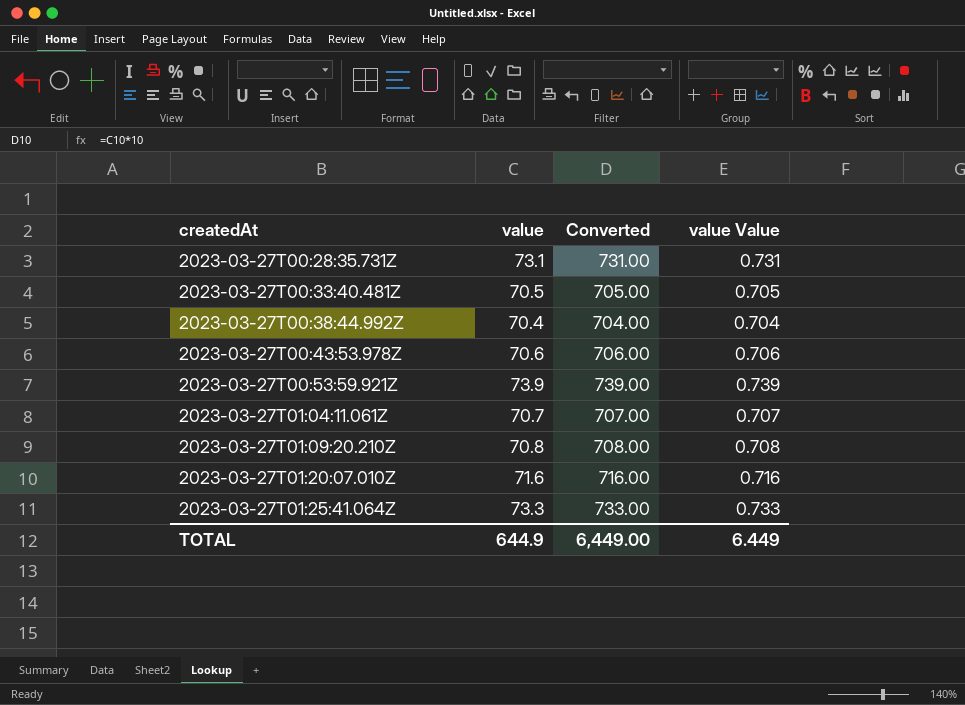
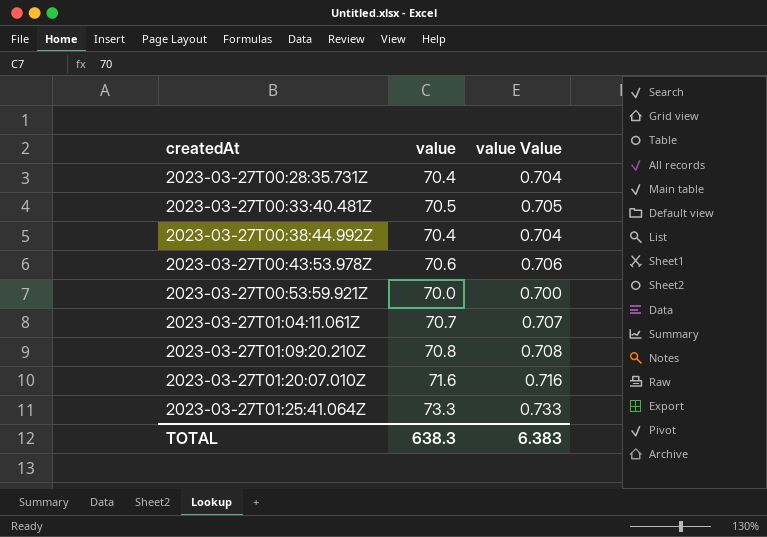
column Converted | formula: [value] * 10 -> none
2023-03-27T00:28:35.731Z | value: 73.1 -> 70.4
2023-03-27T00:28:35.731Z | value Value: 0.731 -> 0.704
2023-03-27T00:53:59.921Z | value: 73.9 -> 70.0
2023-03-27T00:53:59.921Z | value Value: 0.739 -> 0.700
TOTAL | value: 644.9 -> 638.3
TOTAL | value Value: 6.449 -> 6.383

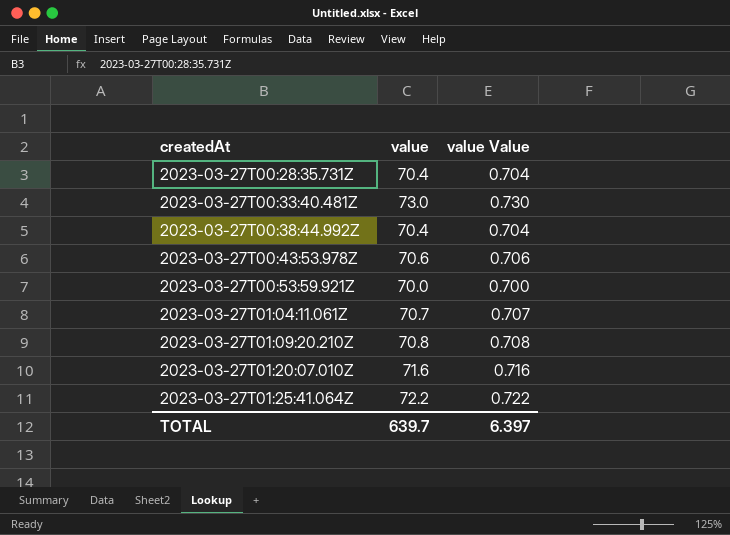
2023-03-27T00:33:40.481Z | value: 70.5 -> 73.0
2023-03-27T00:33:40.481Z | value Value: 0.705 -> 0.730
2023-03-27T01:25:41.064Z | value: 73.3 -> 72.2
2023-03-27T01:25:41.064Z | value Value: 0.733 -> 0.722
TOTAL | value: 638.3 -> 639.7
TOTAL | value Value: 6.383 -> 6.397

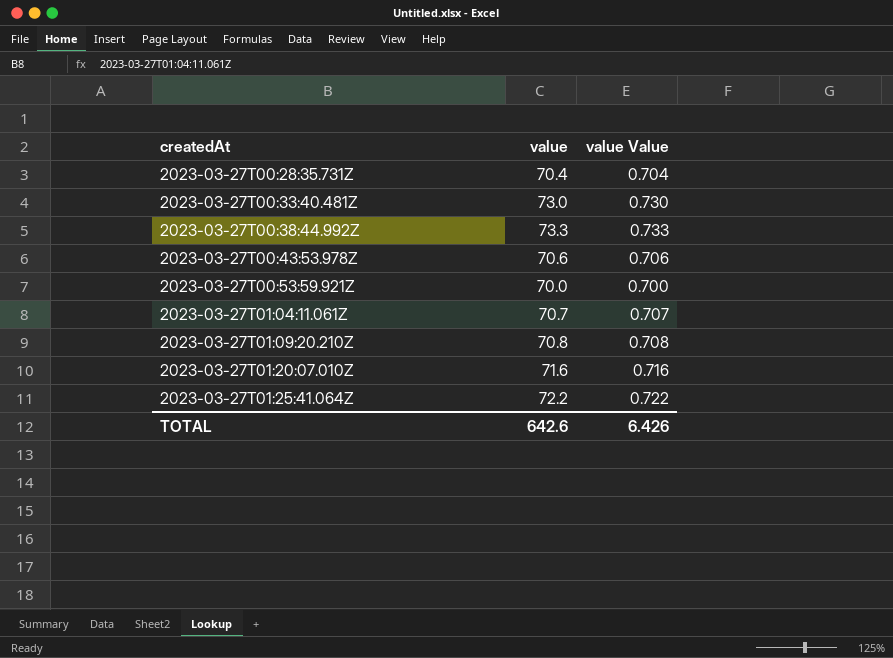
2023-03-27T00:38:44.992Z | value: 70.4 -> 73.3
2023-03-27T00:38:44.992Z | value Value: 0.704 -> 0.733
TOTAL | value: 639.7 -> 642.6
TOTAL | value Value: 6.397 -> 6.426

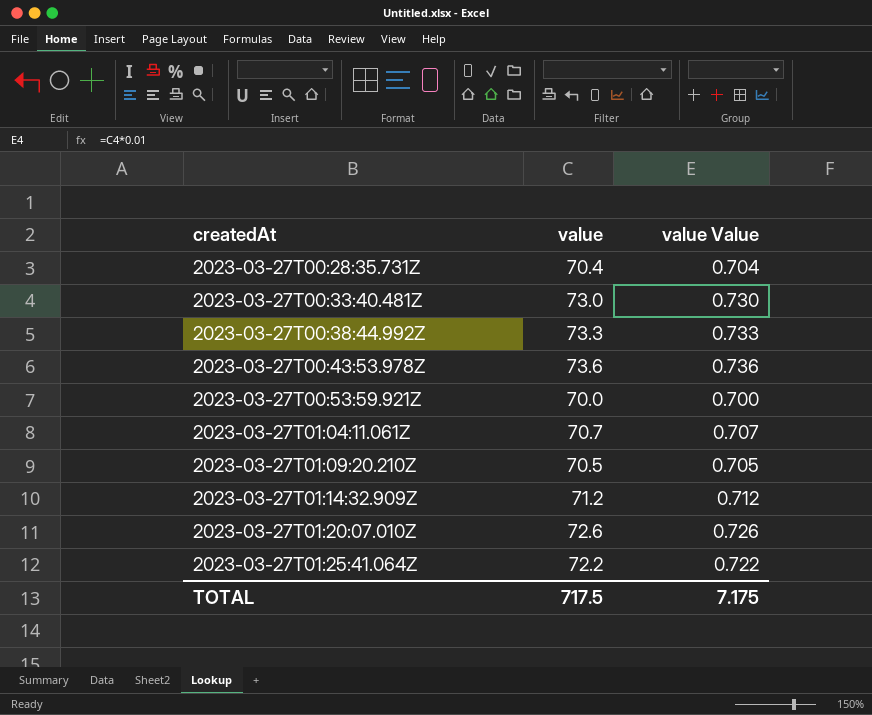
2023-03-27T00:43:53.978Z | value: 70.6 -> 73.6
2023-03-27T00:43:53.978Z | value Value: 0.706 -> 0.736
2023-03-27T01:09:20.210Z | value: 70.8 -> 70.5
2023-03-27T01:09:20.210Z | value Value: 0.708 -> 0.705
row 2023-03-27T01:14:32.909Z: none -> 71.2 | 0.712
2023-03-27T01:20:07.010Z | value: 71.6 -> 72.6
2023-03-27T01:20:07.010Z | value Value: 0.716 -> 0.726
TOTAL | value: 642.6 -> 717.5
TOTAL | value Value: 6.426 -> 7.175

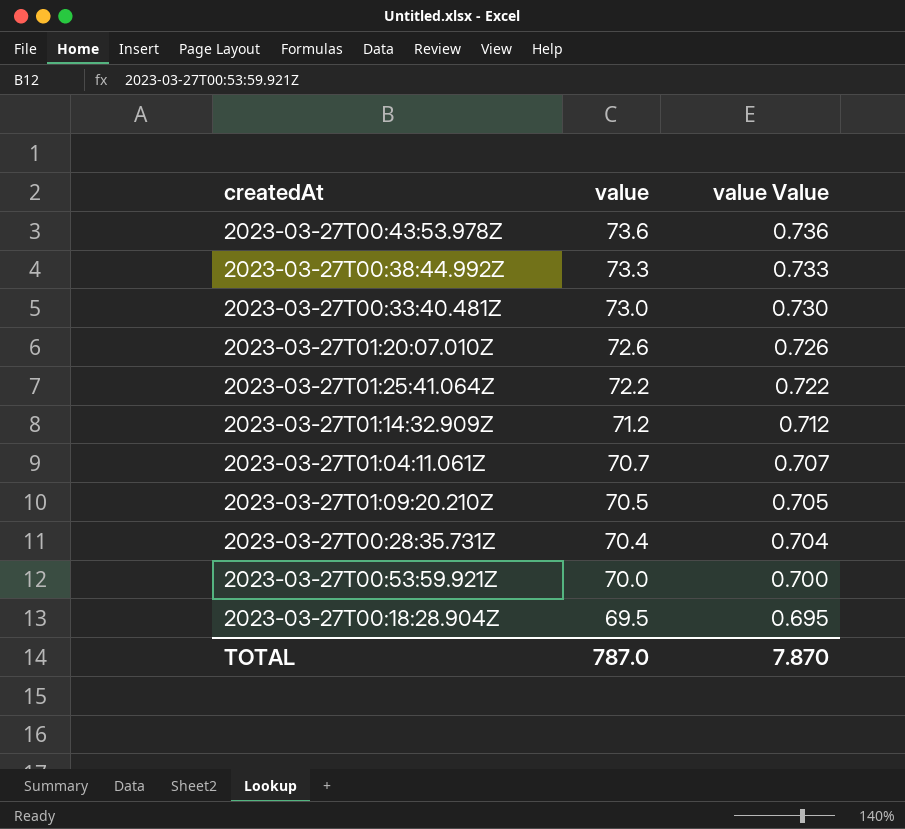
row order: createdAt ascending -> value descending
row 2023-03-27T00:18:28.904Z: none -> 69.5 | 0.695
TOTAL | value: 717.5 -> 787.0
TOTAL | value Value: 7.175 -> 7.870

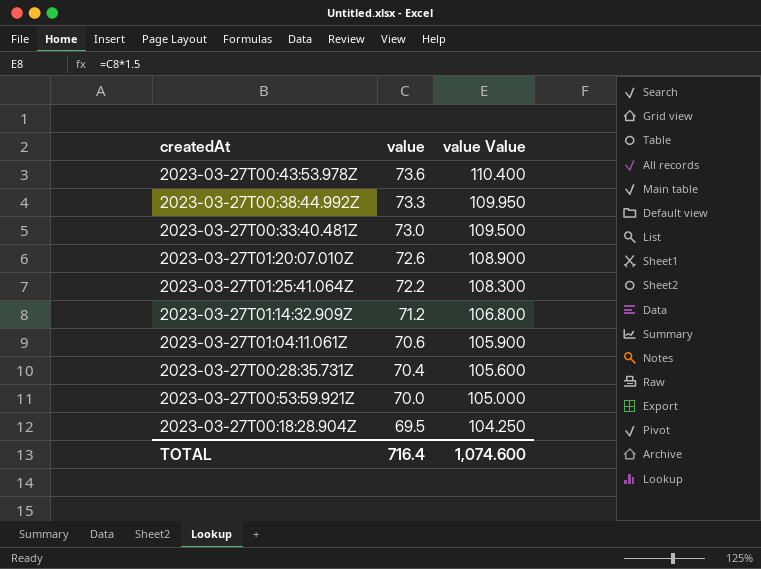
column value Value | formula: [value] * 0.01 -> [value] * 1.5
row 2023-03-27T01:09:20.210Z: 70.5 | 0.705 -> none
2023-03-27T01:04:11.061Z | value: 70.7 -> 70.6
TOTAL | value: 787.0 -> 716.4
TOTAL | value Value: 7.870 -> 1,074.600

